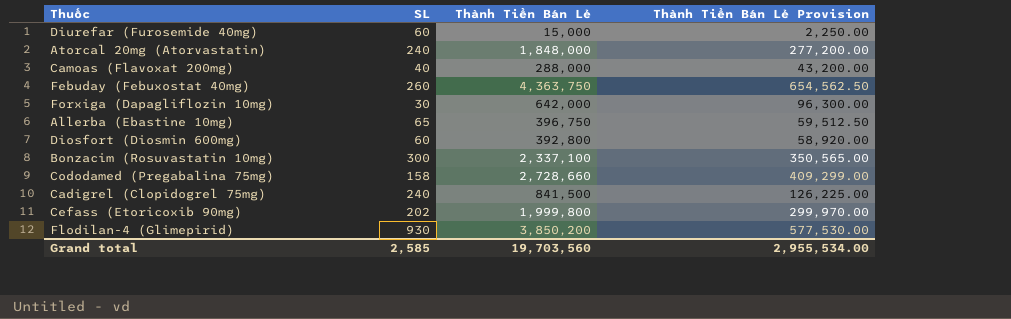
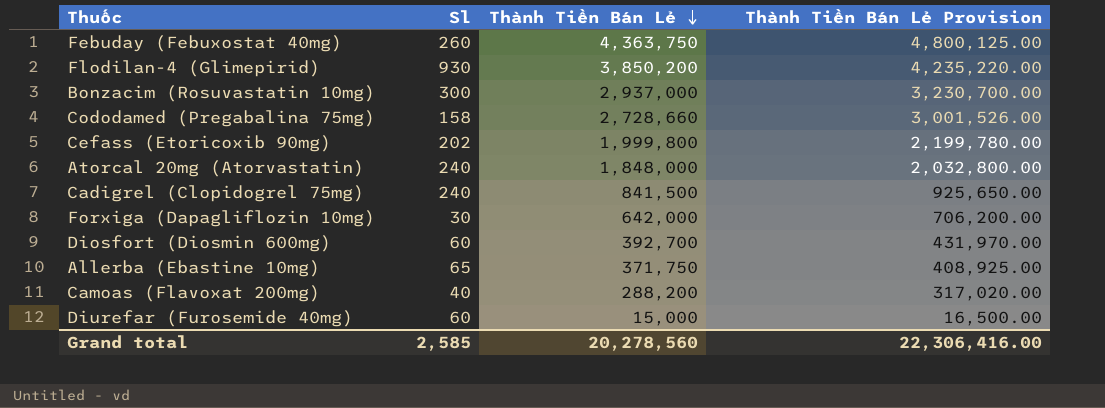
row order: none -> Thành Tiền Bán Lẻ descending
column name: SL -> Sl
column Thành Tiền Bán Lẻ Provision | formula: [Thành Tiền Bán Lẻ] * 0.15 -> [Thành Tiền Bán Lẻ] * 1.1
Bonzacim (Rosuvastatin 10mg) | Thành Tiền Bán Lẻ: 2,337,100 -> 2,937,000
Diosfort (Diosmin 600mg) | Thành Tiền Bán Lẻ: 392,800 -> 392,700
Allerba (Ebastine 10mg) | Thành Tiền Bán Lẻ: 396,750 -> 371,750
Camoas (Flavoxat 200mg) | Thành Tiền Bán Lẻ: 288,000 -> 288,200
Grand total | Thành Tiền Bán Lẻ: 19,703,560 -> 20,278,560
Grand total | Thành Tiền Bán Lẻ Provision: 2,955,534.00 -> 22,306,416.00

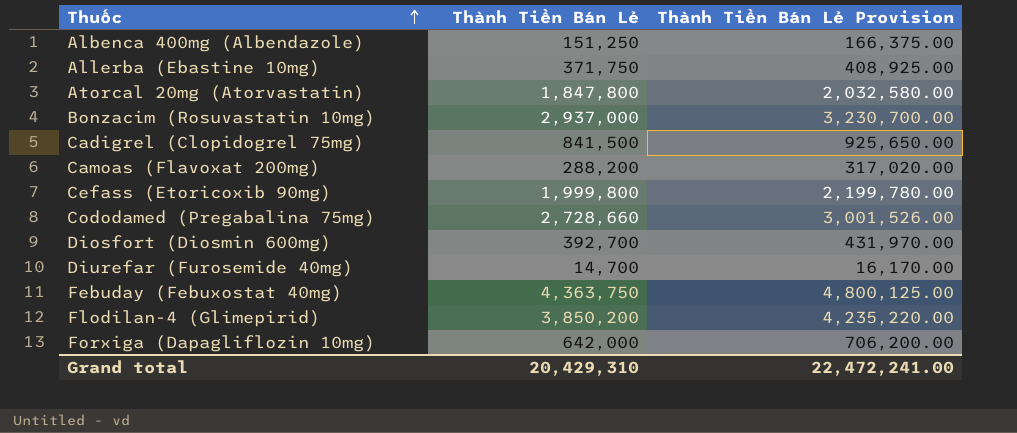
row order: Thành Tiền Bán Lẻ descending -> Thuốc ascending
column Sl | position: 2 -> none
row Albenca 400mg (Albendazole): none -> 151,250 | 166,375.00
Atorcal 20mg (Atorvastatin) | Thành Tiền Bán Lẻ: 1,848,000 -> 1,847,800
Atorcal 20mg (Atorvastatin) | Thành Tiền Bán Lẻ Provision: 2,032,800.00 -> 2,032,580.00
Diurefar (Furosemide 40mg) | Thành Tiền Bán Lẻ: 15,000 -> 14,700
Diurefar (Furosemide 40mg) | Thành Tiền Bán Lẻ Provision: 16,500.00 -> 16,170.00
Grand total | Thành Tiền Bán Lẻ: 20,278,560 -> 20,429,310
Grand total | Thành Tiền Bán Lẻ Provision: 22,306,416.00 -> 22,472,241.00

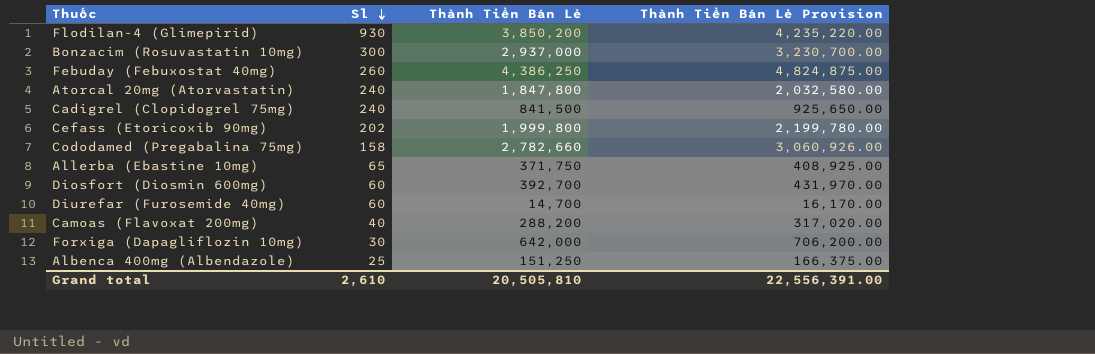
row order: Thuốc ascending -> Sl descending
column Sl | position: none -> 2
Febuday (Febuxostat 40mg) | Thành Tiền Bán Lẻ: 4,363,750 -> 4,386,250
Febuday (Febuxostat 40mg) | Thành Tiền Bán Lẻ Provision: 4,800,125.00 -> 4,824,875.00
Cododamed (Pregabalina 75mg) | Thành Tiền Bán Lẻ: 2,728,660 -> 2,782,660
Cododamed (Pregabalina 75mg) | Thành Tiền Bán Lẻ Provision: 3,001,526.00 -> 3,060,926.00
Grand total | Thành Tiền Bán Lẻ: 20,429,310 -> 20,505,810
Grand total | Thành Tiền Bán Lẻ Provision: 22,472,241.00 -> 22,556,391.00

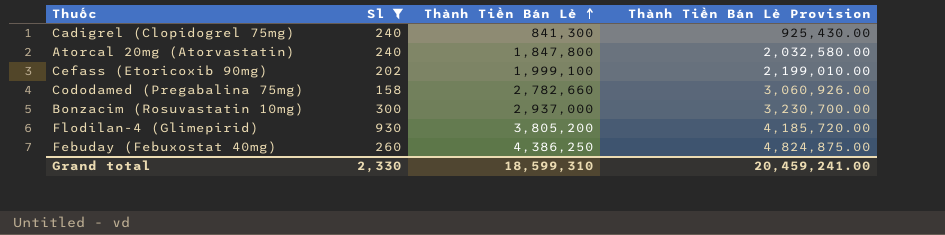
filter: none -> Sl >= 158
row order: Sl descending -> Thành Tiền Bán Lẻ ascending
Cadigrel (Clopidogrel 75mg) | Thành Tiền Bán Lẻ: 841,500 -> 841,300
Cadigrel (Clopidogrel 75mg) | Thành Tiền Bán Lẻ Provision: 925,650.00 -> 925,430.00
Cefass (Etoricoxib 90mg) | Thành Tiền Bán Lẻ: 1,999,800 -> 1,999,100
Cefass (Etoricoxib 90mg) | Thành Tiền Bán Lẻ Provision: 2,199,780.00 -> 2,199,010.00
Flodilan-4 (Glimepirid) | Thành Tiền Bán Lẻ: 3,850,200 -> 3,805,200
Flodilan-4 (Glimepirid) | Thành Tiền Bán Lẻ Provision: 4,235,220.00 -> 4,185,720.00
Grand total | Sl: 2,610 -> 2,330
Grand total | Thành Tiền Bán Lẻ: 20,505,810 -> 18,599,310
Grand total | Thành Tiền Bán Lẻ Provision: 22,556,391.00 -> 20,459,241.00

